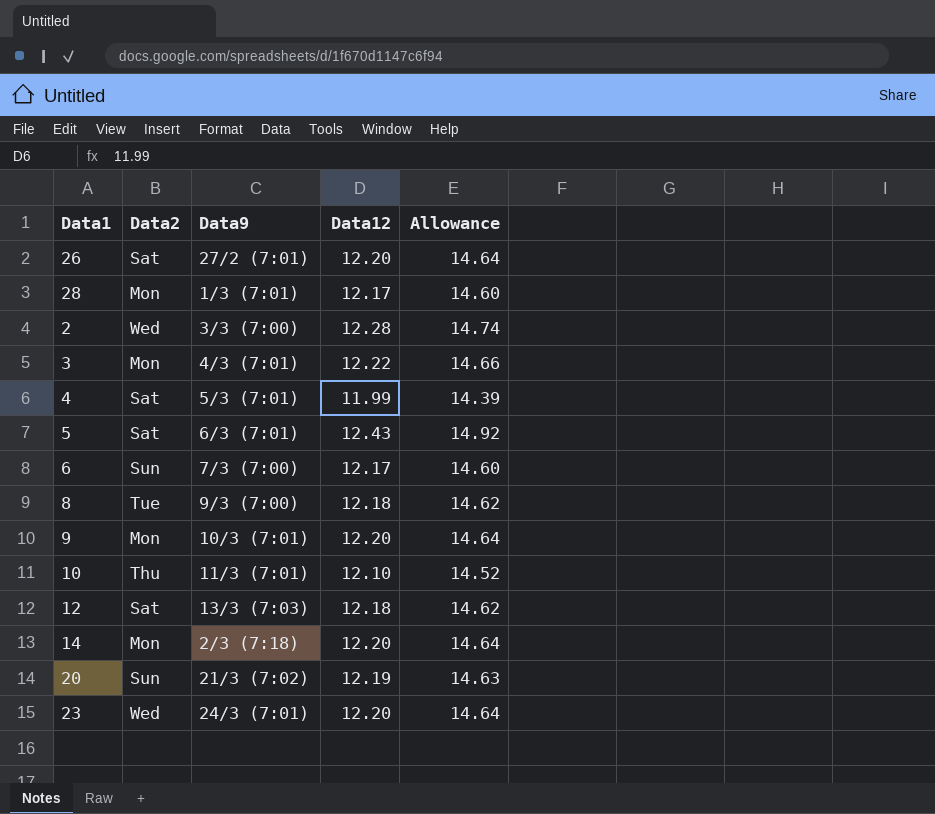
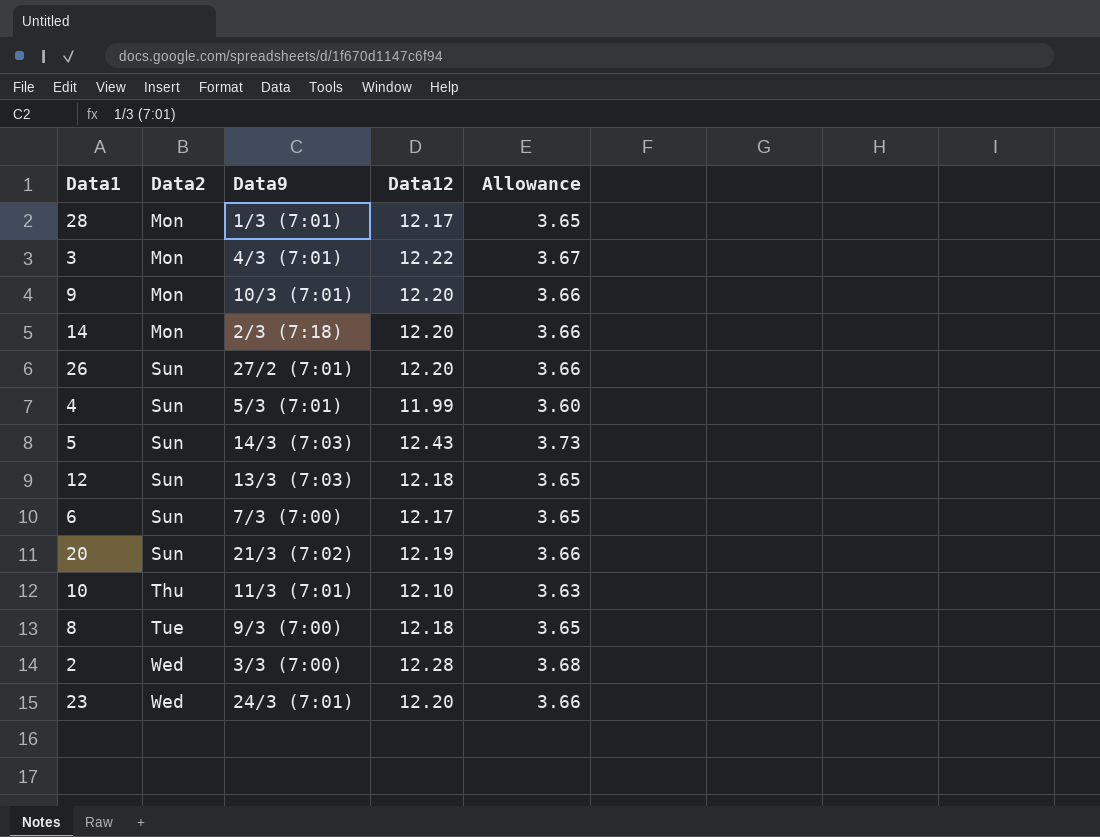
row order: none -> Data2 ascending
column Allowance | formula: [Data12] * 1.2 -> [Data12] * 0.3
26 | Data2: Sat -> Sun
4 | Data2: Sat -> Sun
5 | Data2: Sat -> Sun
5 | Data9: 6/3 (7:01) -> 14/3 (7:03)
12 | Data2: Sat -> Sun

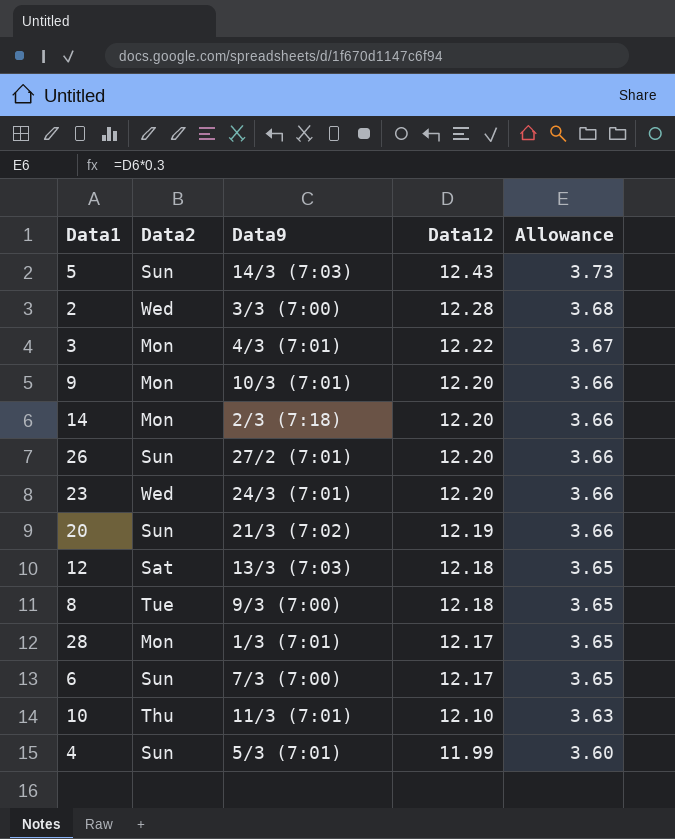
row order: Data2 ascending -> Data12 descending
12 | Data2: Sun -> Sat

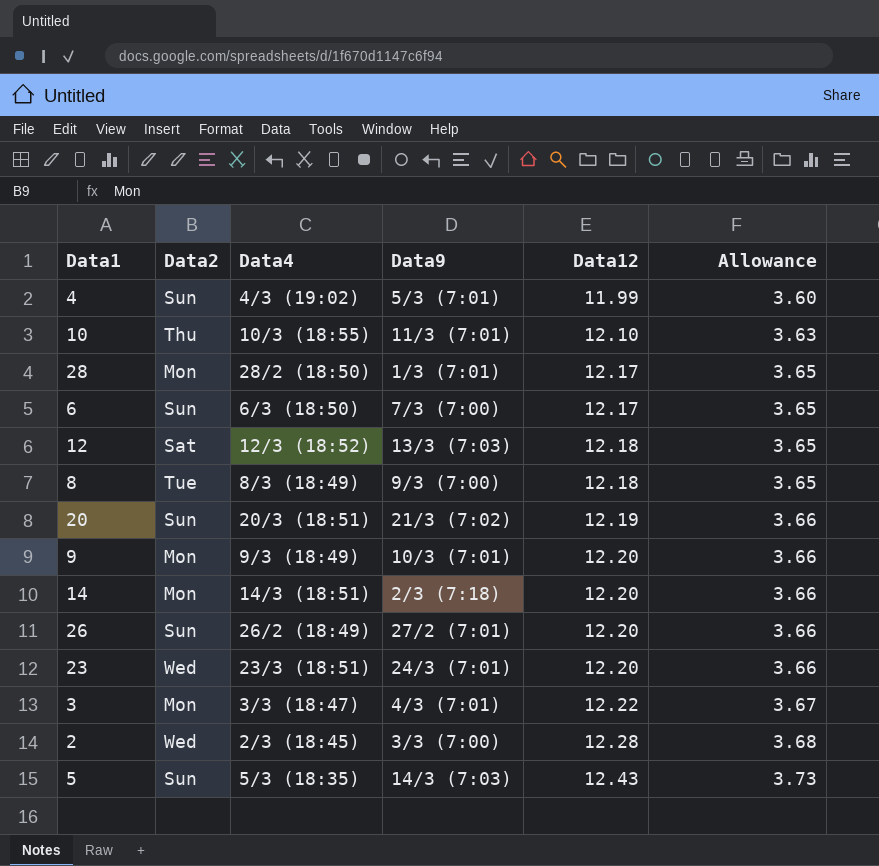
row order: Data12 descending -> Data12 ascending
column Data4 | position: none -> 3

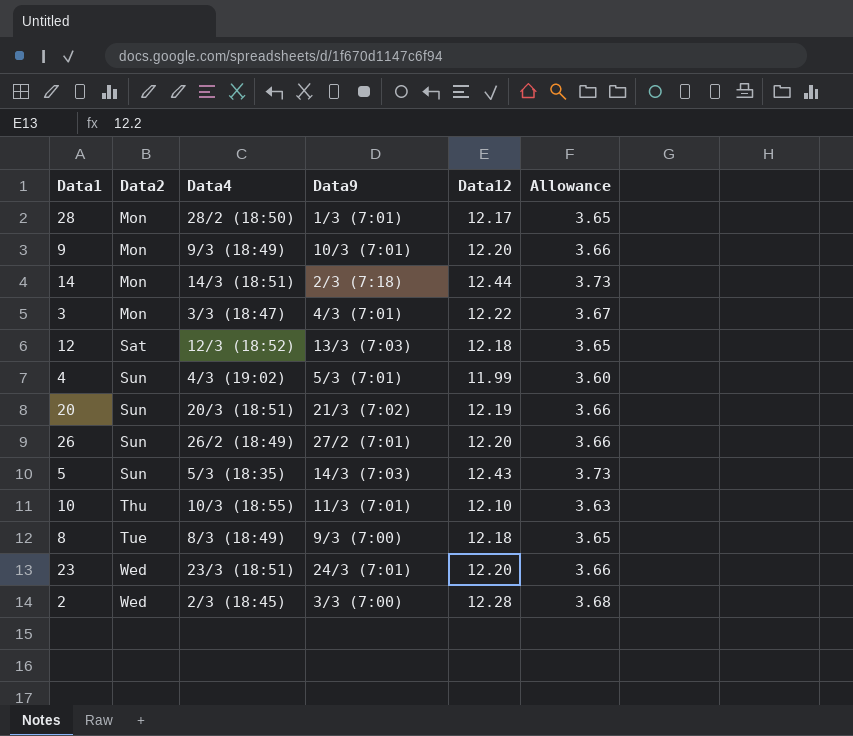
row order: Data12 ascending -> Data2 ascending
row 6: Sun | 6/3 (18:50) | 7/3 (7:00) | 12.17 | 3.65 -> none
14 | Data12: 12.20 -> 12.44
14 | Allowance: 3.66 -> 3.73

